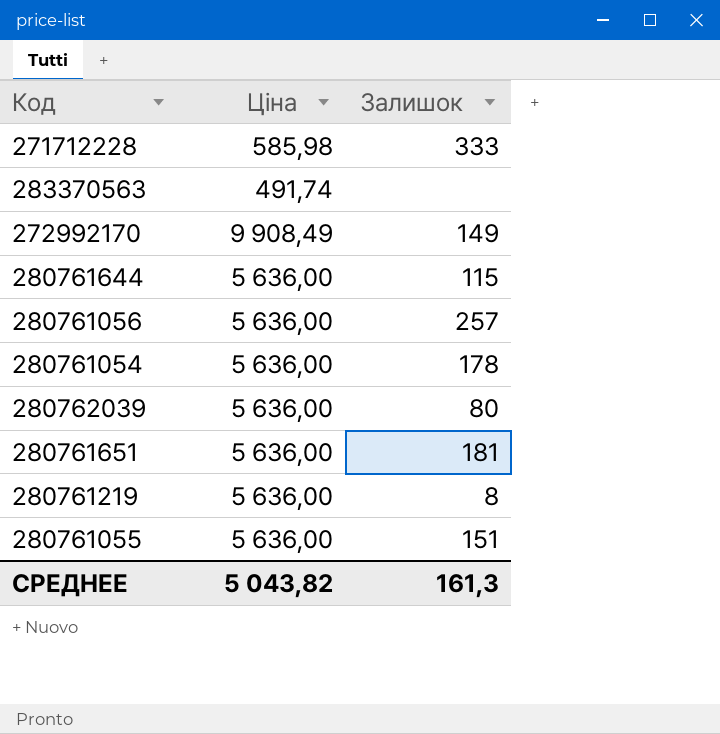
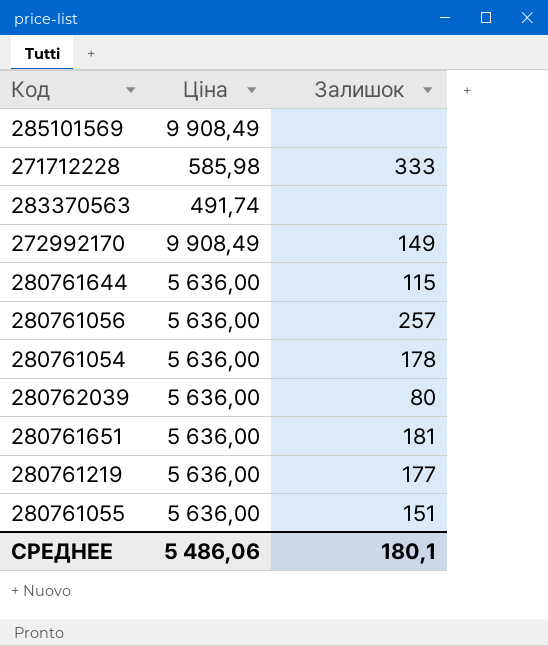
row 285101569: none -> 9 908,49 | none
280761219 | Залишок: 8 -> 177
СРЕДНЕЕ | Ціна: 5 043,82 -> 5 486,06
СРЕДНЕЕ | Залишок: 161,3 -> 180,1

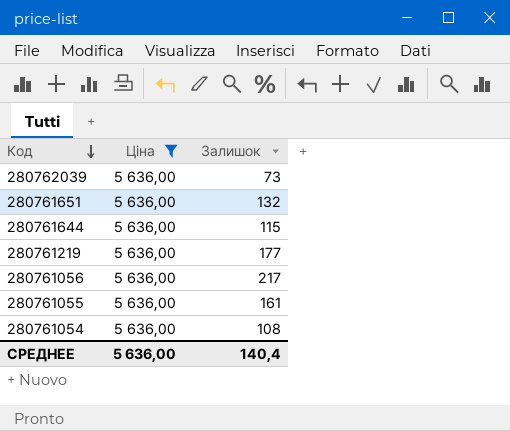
filter: none -> Ціна = 5 636,00
row order: none -> Код descending
280762039 | Залишок: 80 -> 73
280761651 | Залишок: 181 -> 132
280761056 | Залишок: 257 -> 217
280761055 | Залишок: 151 -> 161
280761054 | Залишок: 178 -> 108
СРЕДНЕЕ | Ціна: 5 486,06 -> 5 636,00
СРЕДНЕЕ | Залишок: 180,1 -> 140,4

